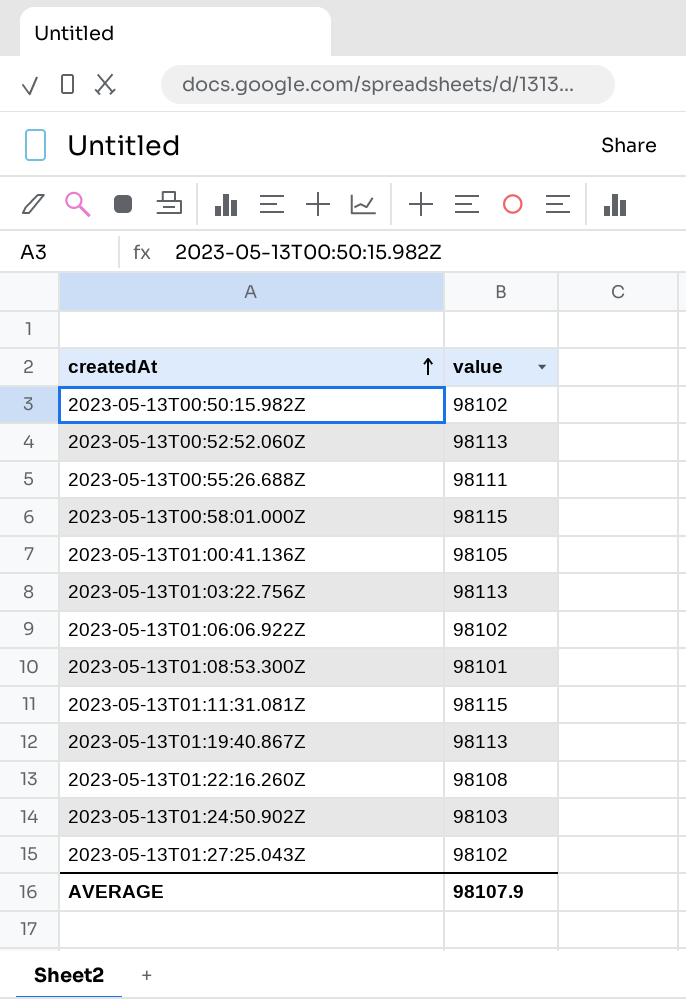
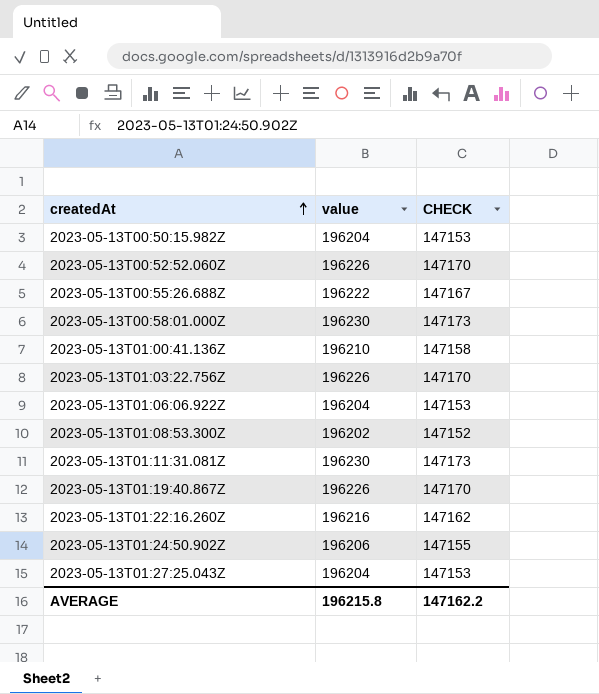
column CHECK | formula: none -> [value] * 0.75
2023-05-13T00:50:15.982Z | value: 98102 -> 196204
2023-05-13T00:52:52.060Z | value: 98113 -> 196226
2023-05-13T00:55:26.688Z | value: 98111 -> 196222
2023-05-13T00:58:01.000Z | value: 98115 -> 196230
2023-05-13T01:00:41.136Z | value: 98105 -> 196210
2023-05-13T01:03:22.756Z | value: 98113 -> 196226
2023-05-13T01:06:06.922Z | value: 98102 -> 196204
2023-05-13T01:08:53.300Z | value: 98101 -> 196202
2023-05-13T01:11:31.081Z | value: 98115 -> 196230
2023-05-13T01:19:40.867Z | value: 98113 -> 196226
2023-05-13T01:22:16.260Z | value: 98108 -> 196216
2023-05-13T01:24:50.902Z | value: 98103 -> 196206
2023-05-13T01:27:25.043Z | value: 98102 -> 196204
AVERAGE | value: 98107.9 -> 196215.8

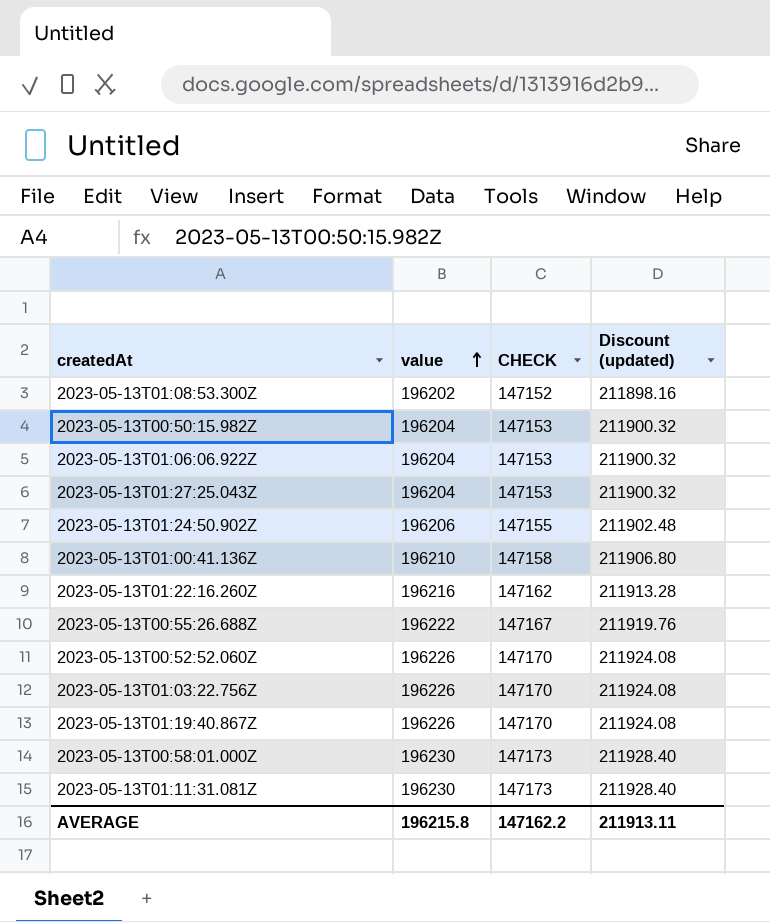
row order: createdAt ascending -> value ascending
column Discount (updated) | formula: none -> [value] * 1.08

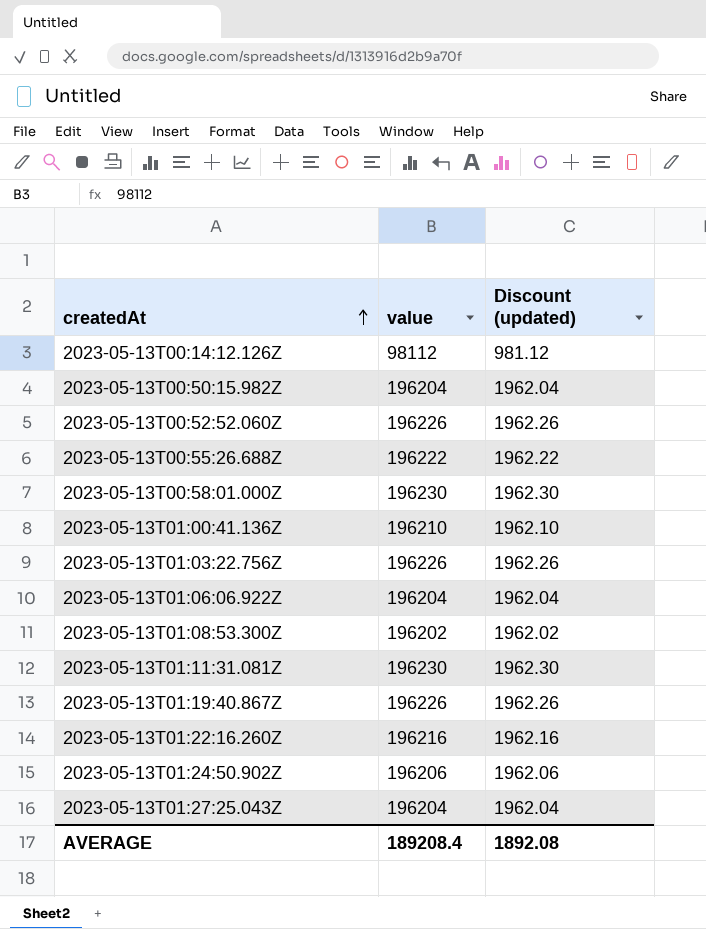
row order: value ascending -> createdAt ascending
column CHECK | formula: [value] * 0.75 -> none
column Discount (updated) | formula: [value] * 1.08 -> [value] * 0.01
row 2023-05-13T00:14:12.126Z: none -> 98112 | 981.12
AVERAGE | value: 196215.8 -> 189208.4
AVERAGE | Discount (updated): 211913.11 -> 1892.08

